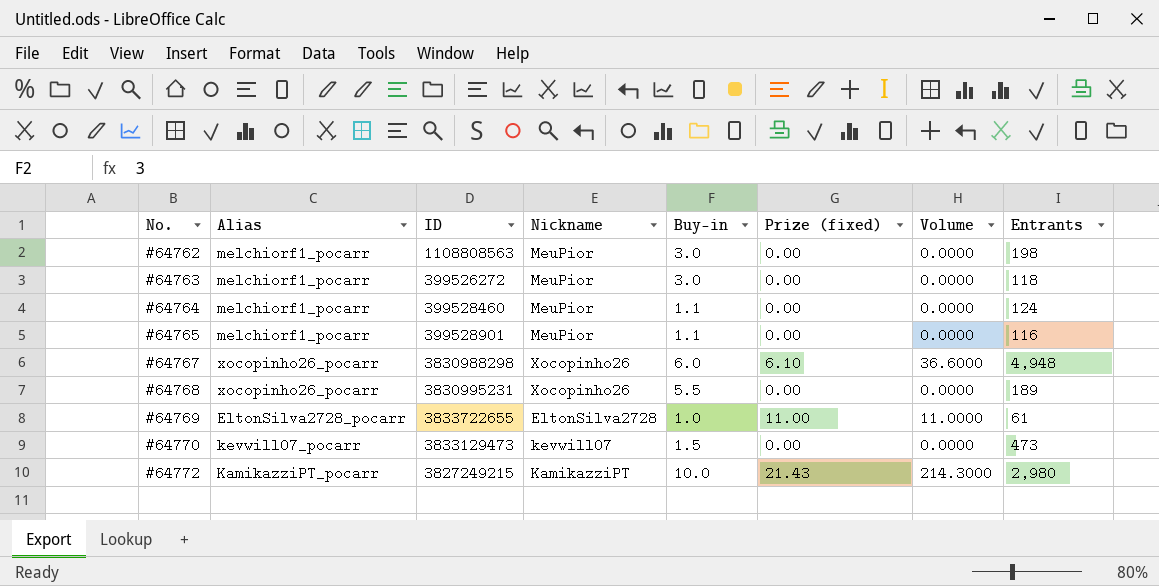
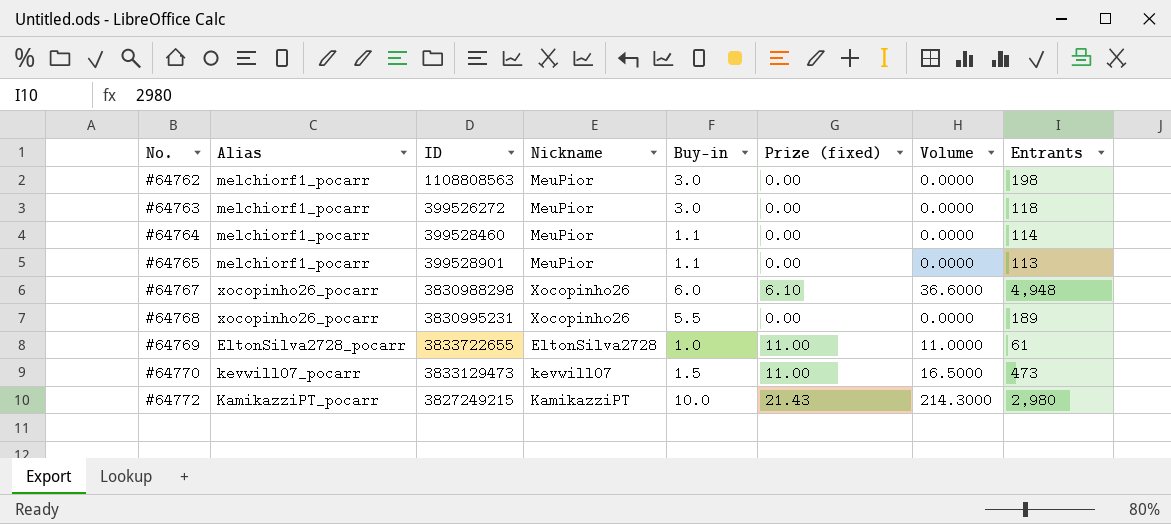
#64764 | Entrants: 124 -> 114
#64765 | Entrants: 116 -> 113
#64770 | Prize (fixed): 0.00 -> 11.00
#64770 | Volume: 0.0000 -> 16.5000

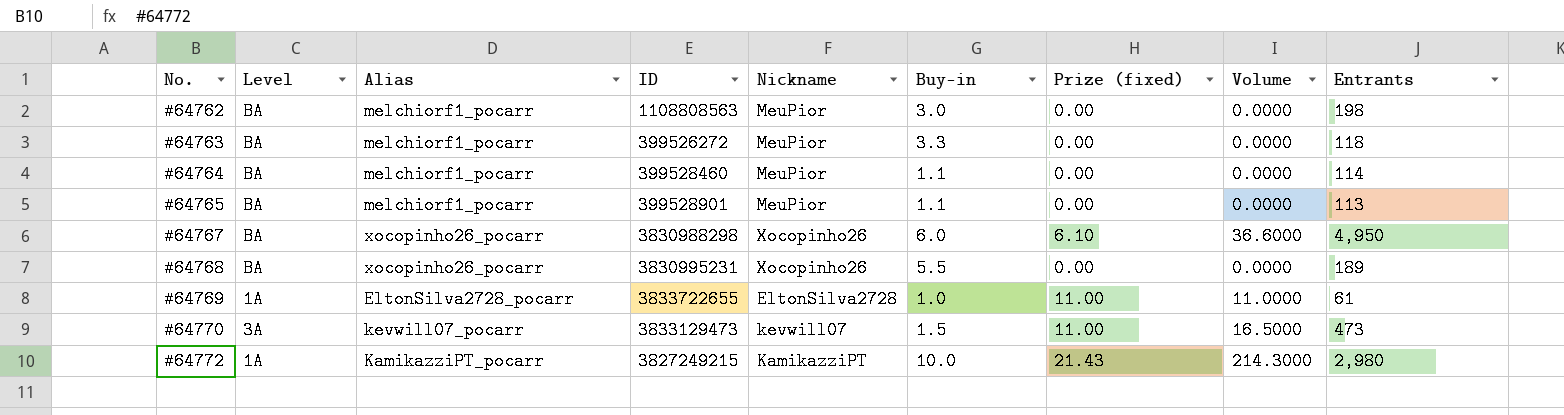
column Level | position: none -> 2
#64763 | Buy-in: 3.0 -> 3.3
#64767 | Entrants: 4,948 -> 4,950

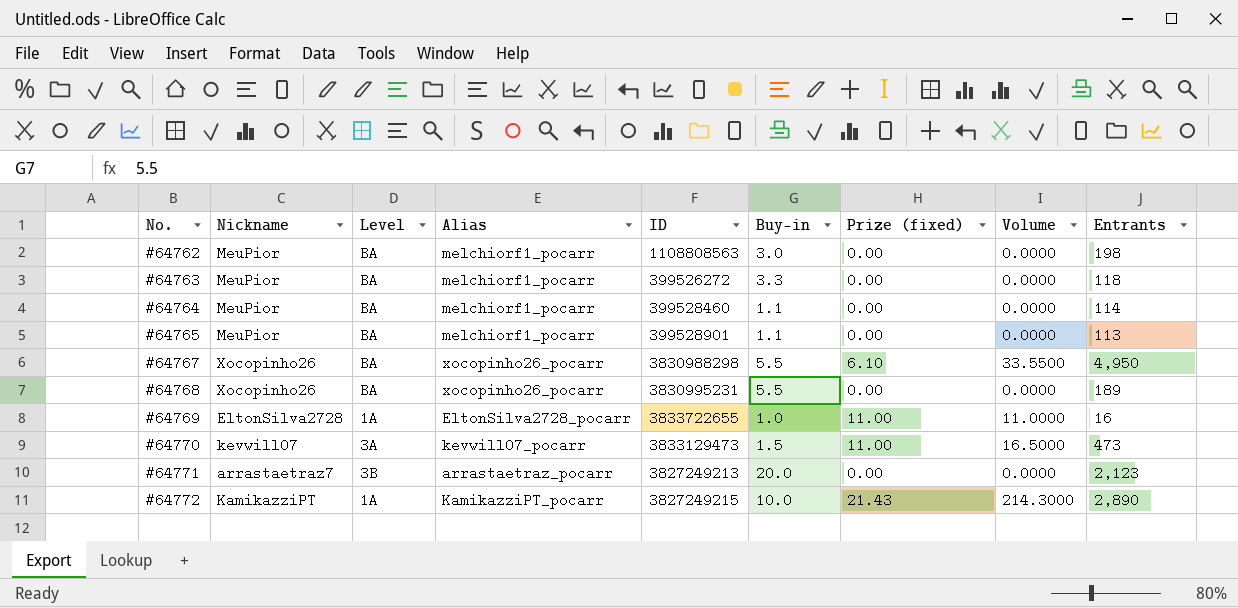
column Nickname | position: 5 -> 2
#64767 | Buy-in: 6.0 -> 5.5
#64767 | Volume: 36.6000 -> 33.5500
#64769 | Entrants: 61 -> 16
row #64771: none -> arrastaetraz7 | 3B | arrastaetraz_pocarr | 3827249213 | 20.0 | 0.00 | 0.0000 | 2,123
#64772 | Entrants: 2,980 -> 2,890

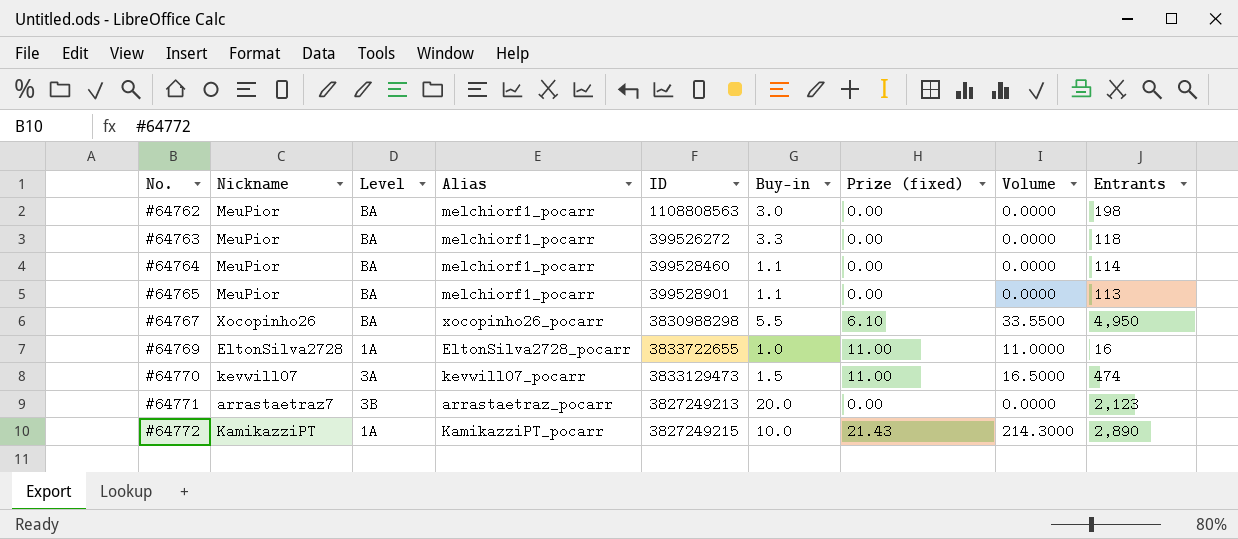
row #64768: Xocopinho26 | BA | xocopinho26_pocarr | 3830995231 | 5.5 | 0.00 | 0.0000 | 189 -> none
#64770 | Entrants: 473 -> 474

